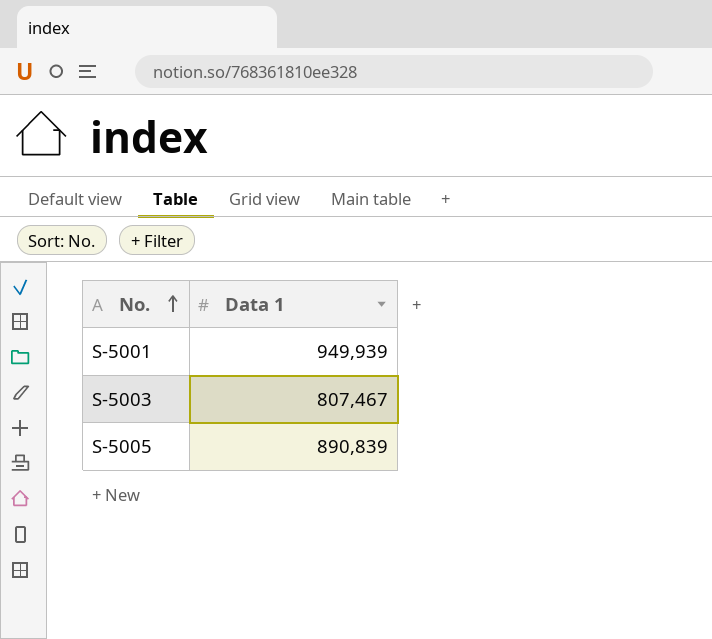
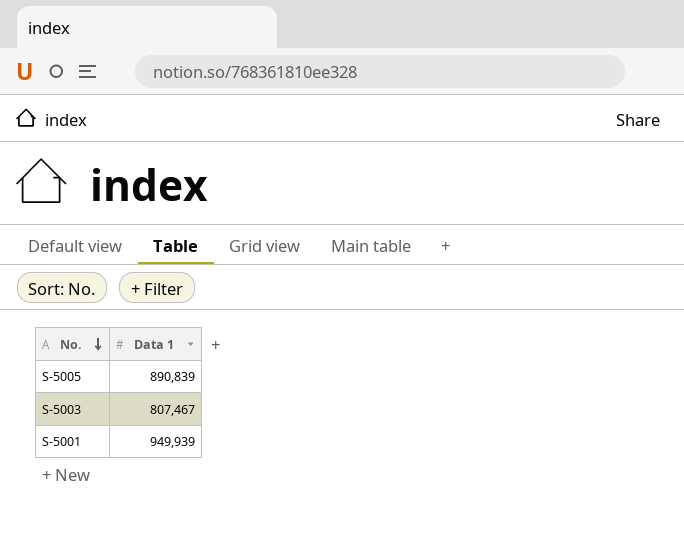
row order: No. ascending -> No. descending

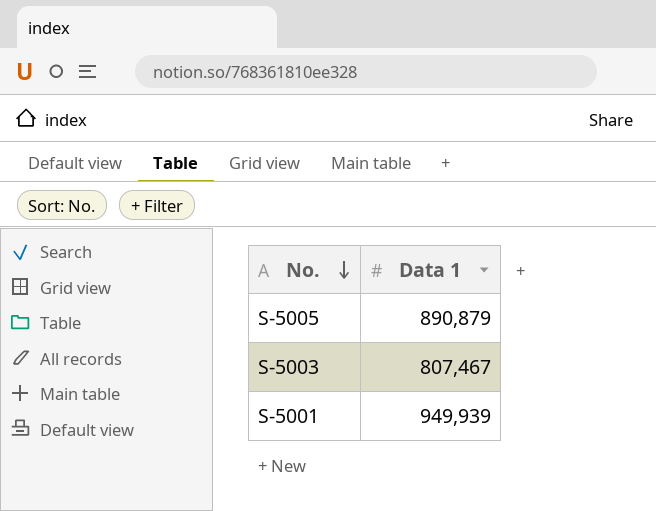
S-5005 | Data 1: 890,839 -> 890,879

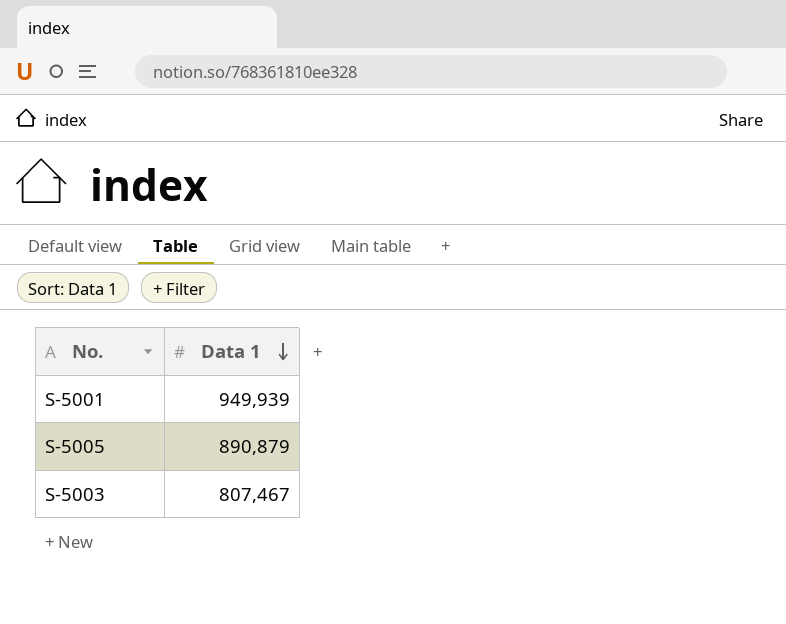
row order: No. descending -> Data 1 descending

